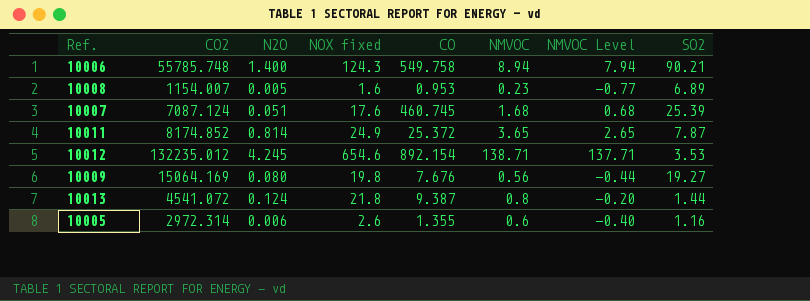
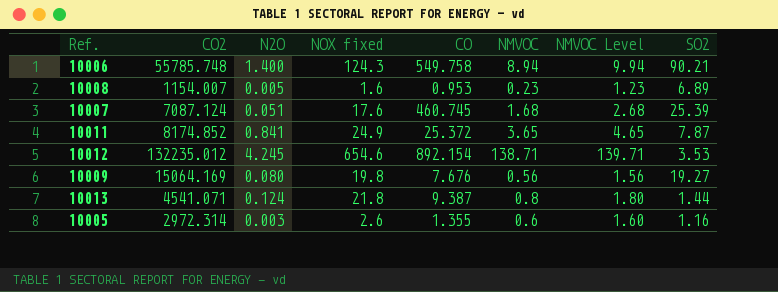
column NMVOC Level | formula: [NMVOC] - 1 -> [NMVOC] + 1
10011 | N2O: 0.814 -> 0.841
10013 | CO2: 4541.072 -> 4541.071
10005 | N2O: 0.006 -> 0.003

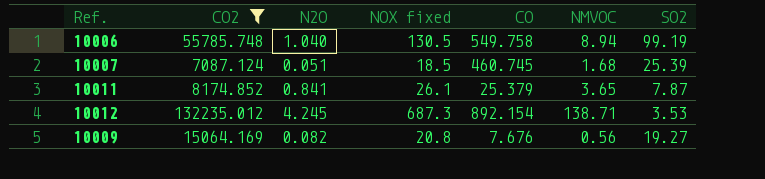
filter: none -> CO2 >= 7087.124
column NMVOC Level | formula: [NMVOC] + 1 -> none
10006 | N2O: 1.400 -> 1.040
10006 | NOX fixed: 124.3 -> 130.5
10006 | SO2: 90.21 -> 99.19
10007 | NOX fixed: 17.6 -> 18.5
10011 | NOX fixed: 24.9 -> 26.1
10011 | CO: 25.372 -> 25.379
10012 | NOX fixed: 654.6 -> 687.3
10009 | N2O: 0.080 -> 0.082
10009 | NOX fixed: 19.8 -> 20.8

